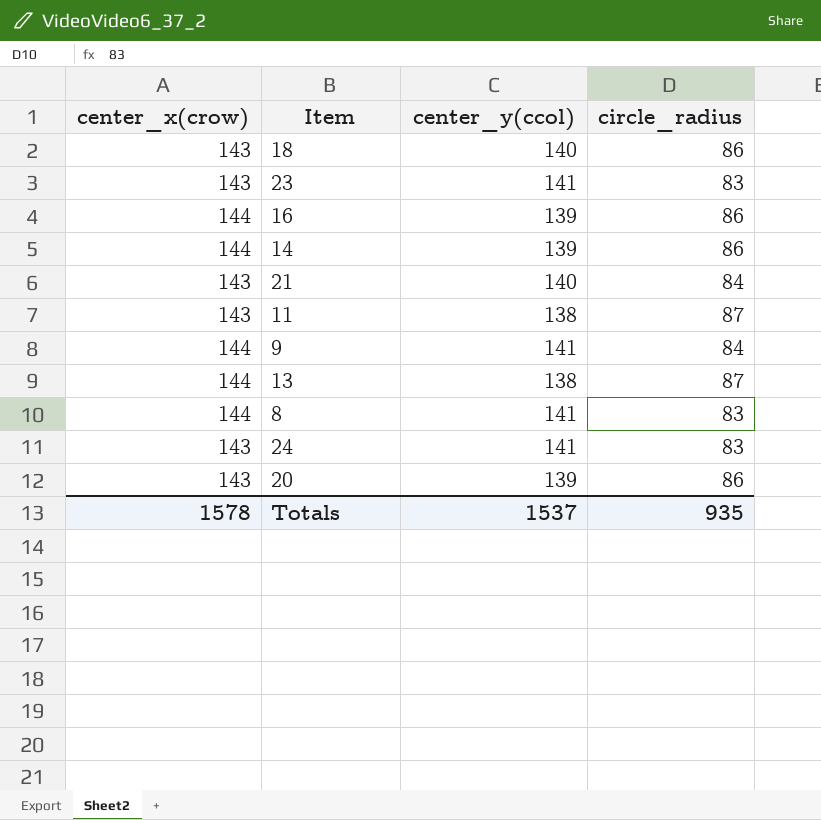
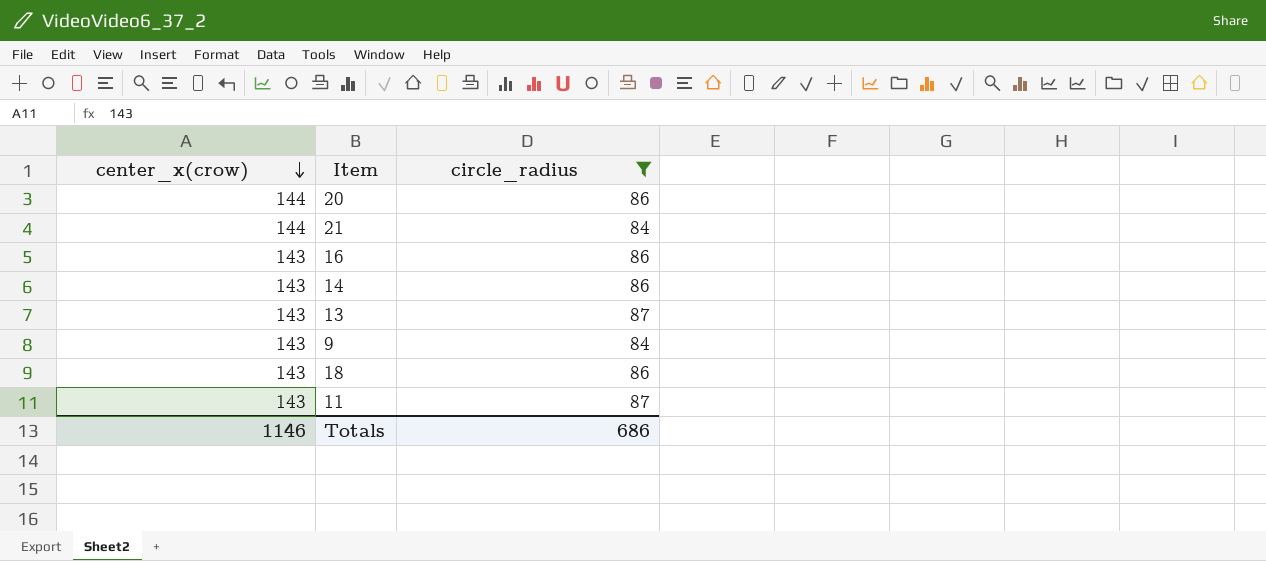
filter: none -> circle_radius != 83
row order: none -> center_x(crow) descending
column center_y(ccol) | position: 3 -> none
20 | center_x(crow): 143 -> 144
21 | center_x(crow): 143 -> 144
16 | center_x(crow): 144 -> 143
14 | center_x(crow): 144 -> 143
13 | center_x(crow): 144 -> 143
9 | center_x(crow): 144 -> 143
Totals | center_x(crow): 1578 -> 1146
Totals | circle_radius: 935 -> 686

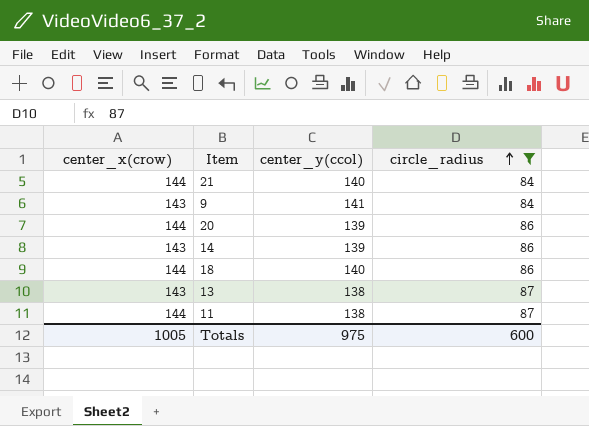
row order: center_x(crow) descending -> circle_radius ascending
column center_y(ccol) | position: none -> 3
row 16: 143 | 86 -> none
18 | center_x(crow): 143 -> 144
11 | center_x(crow): 143 -> 144
Totals | center_x(crow): 1146 -> 1005
Totals | circle_radius: 686 -> 600

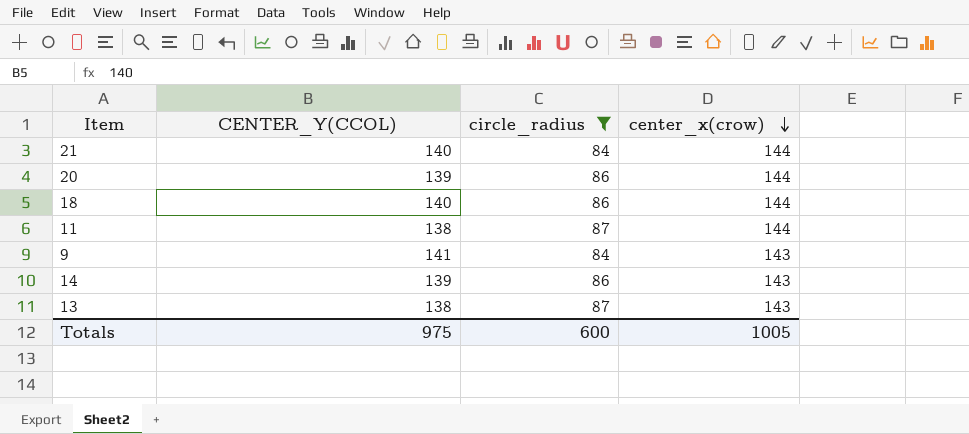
row order: circle_radius ascending -> center_x(crow) descending
column name: center_y(ccol) -> CENTER_Y(CCOL)
column center_x(crow) | position: 1 -> 4

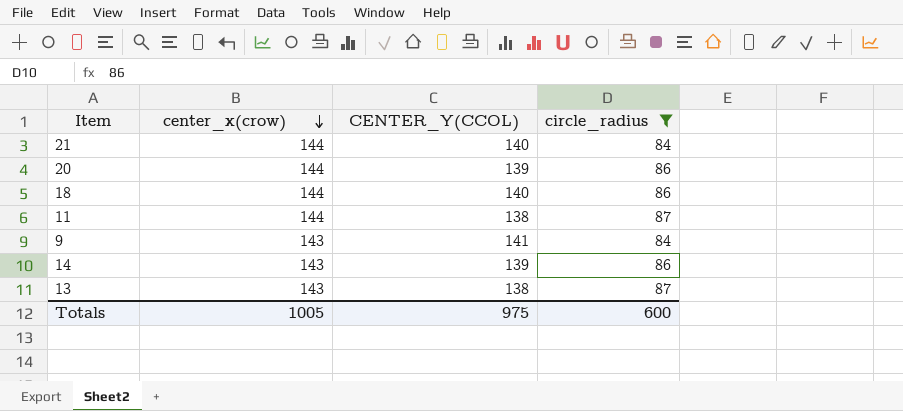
column center_x(crow) | position: 4 -> 2

